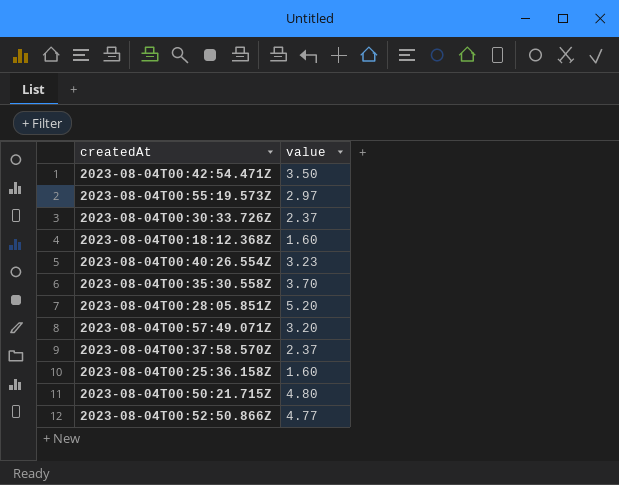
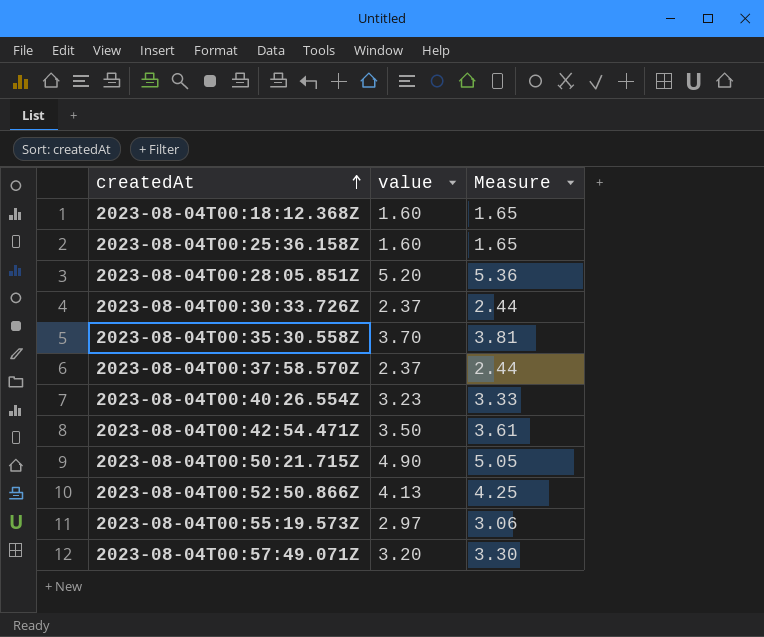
row order: none -> createdAt ascending
column Measure | formula: none -> [value] * 1.03
2023-08-04T00:50:21.715Z | value: 4.80 -> 4.90
2023-08-04T00:52:50.866Z | value: 4.77 -> 4.13

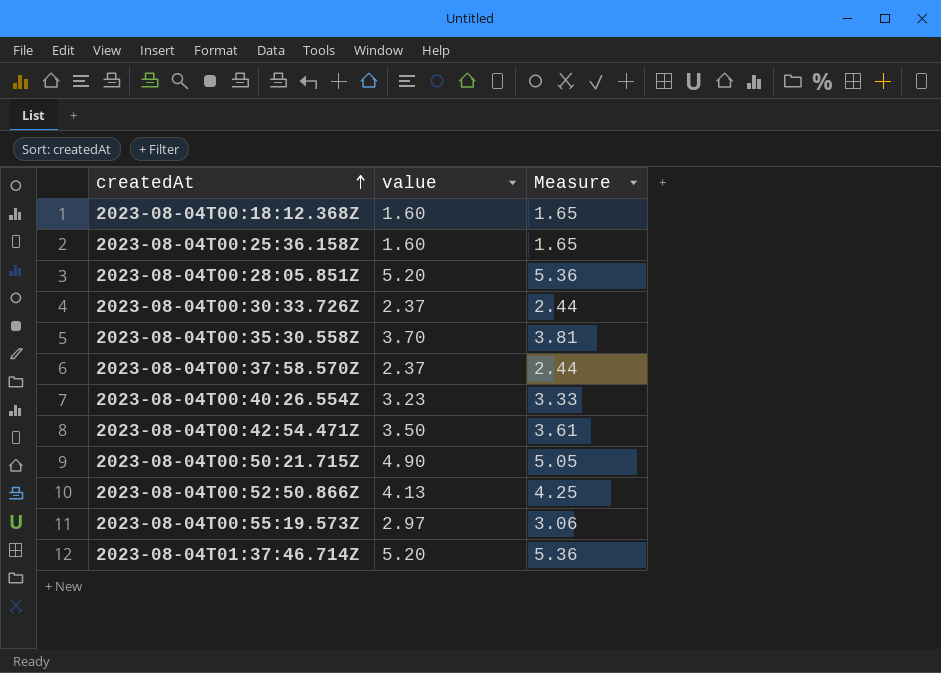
row 2023-08-04T00:57:49.071Z: 3.20 | 3.30 -> none
row 2023-08-04T01:37:46.714Z: none -> 5.20 | 5.36

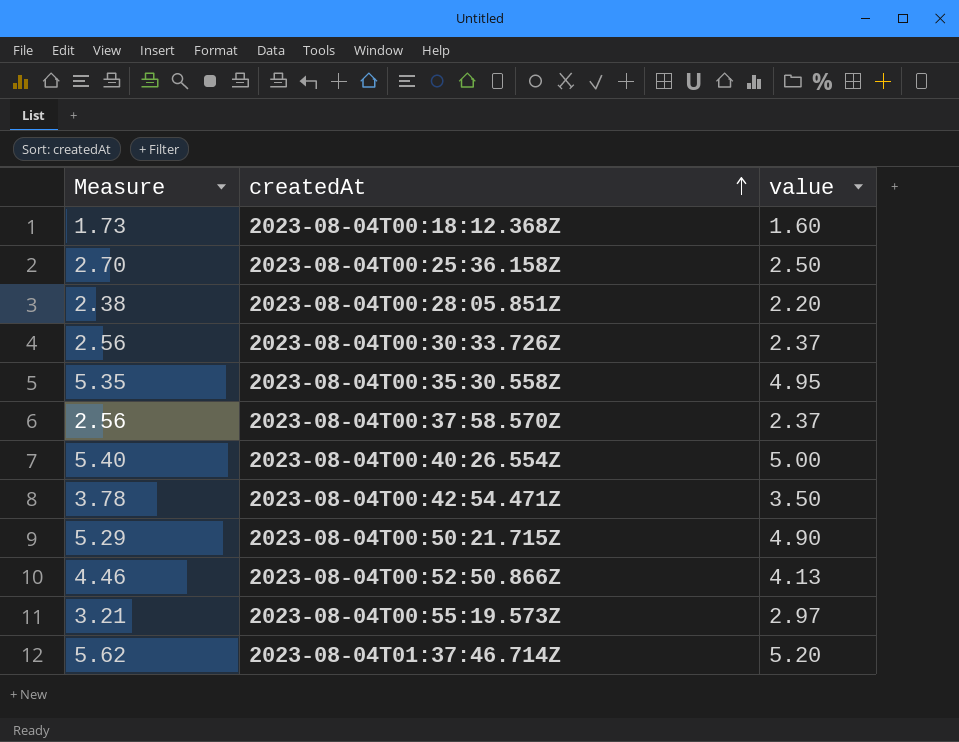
column Measure | formula: [value] * 1.03 -> [value] * 1.08
column Measure | position: 3 -> 1
2023-08-04T00:25:36.158Z | value: 1.60 -> 2.50
2023-08-04T00:28:05.851Z | value: 5.20 -> 2.20
2023-08-04T00:35:30.558Z | value: 3.70 -> 4.95
2023-08-04T00:40:26.554Z | value: 3.23 -> 5.00

